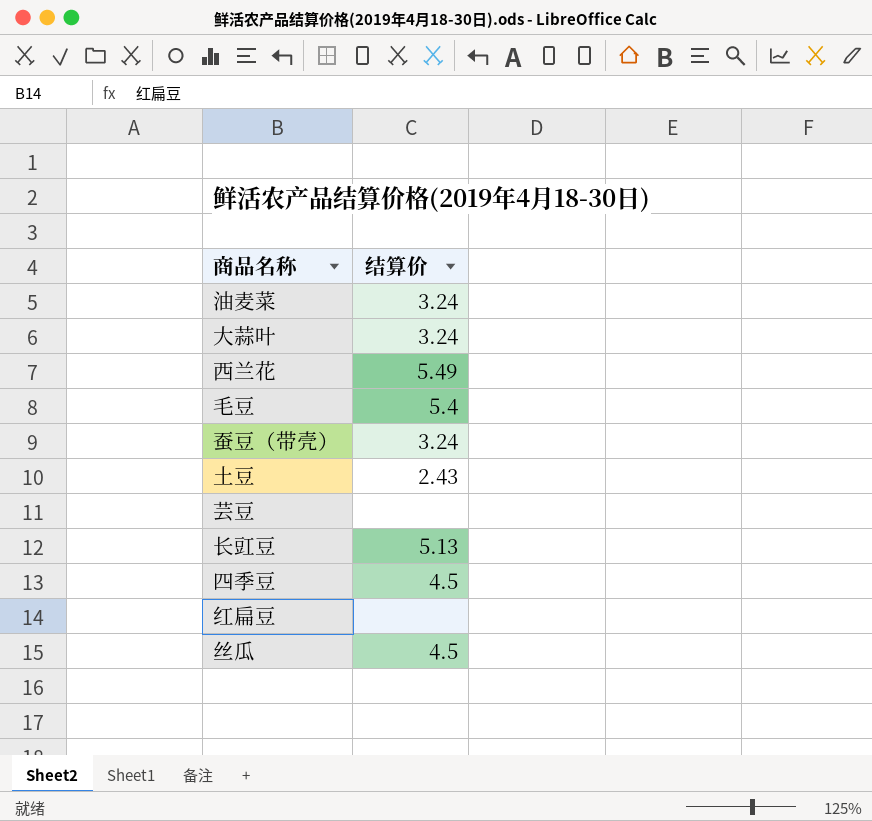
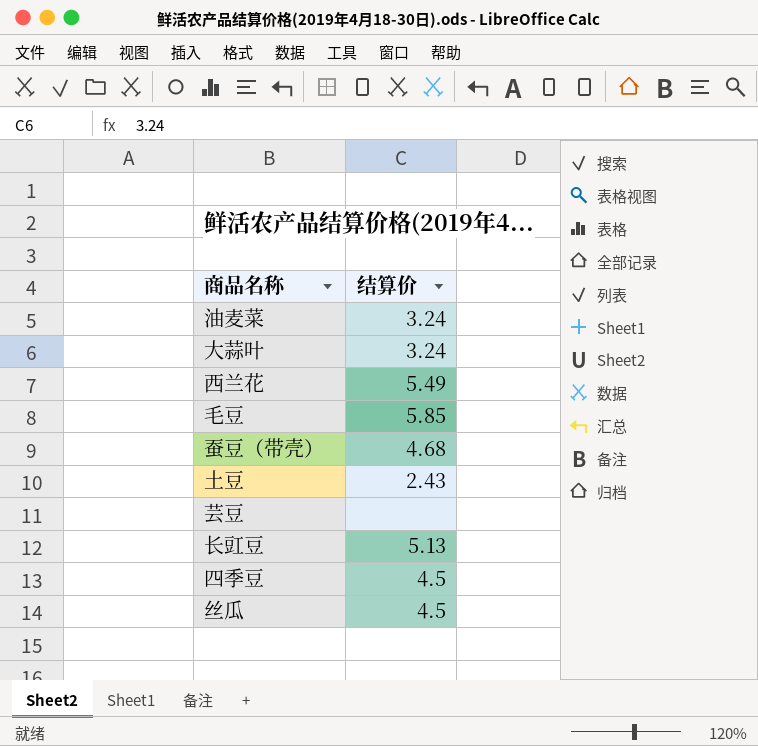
row 红扁豆: none -> none
毛豆 | 结算价: 5.4 -> 5.85
蚕豆（带壳） | 结算价: 3.24 -> 4.68

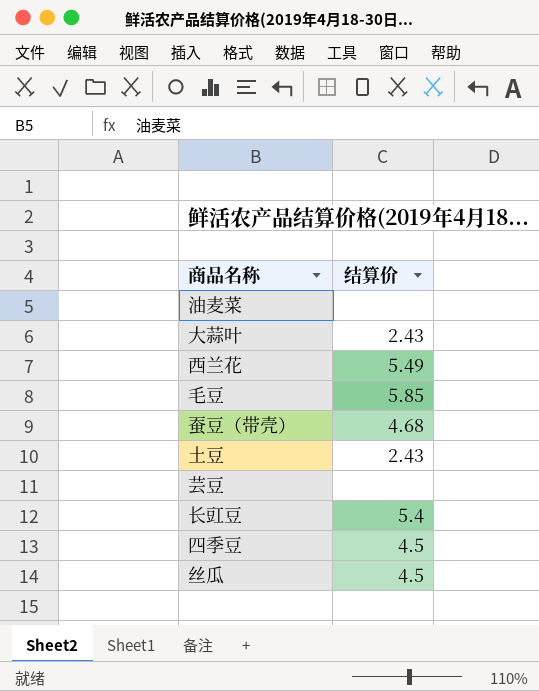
油麦菜 | 结算价: 3.24 -> none
大蒜叶 | 结算价: 3.24 -> 2.43
长豇豆 | 结算价: 5.13 -> 5.4

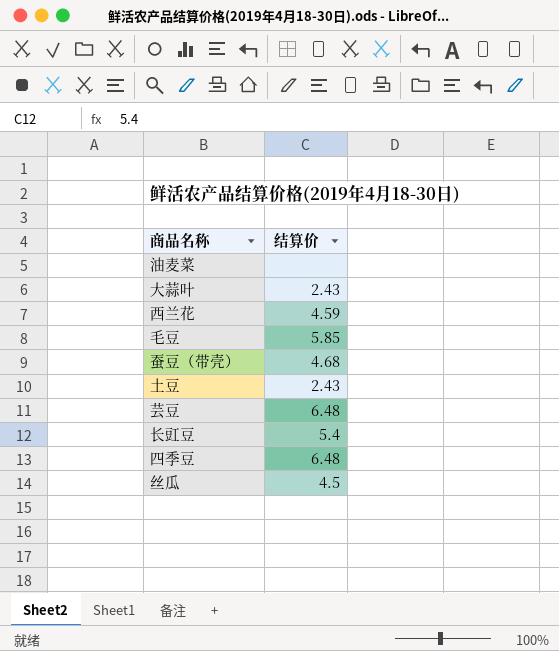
西兰花 | 结算价: 5.49 -> 4.59
芸豆 | 结算价: none -> 6.48
四季豆 | 结算价: 4.5 -> 6.48

